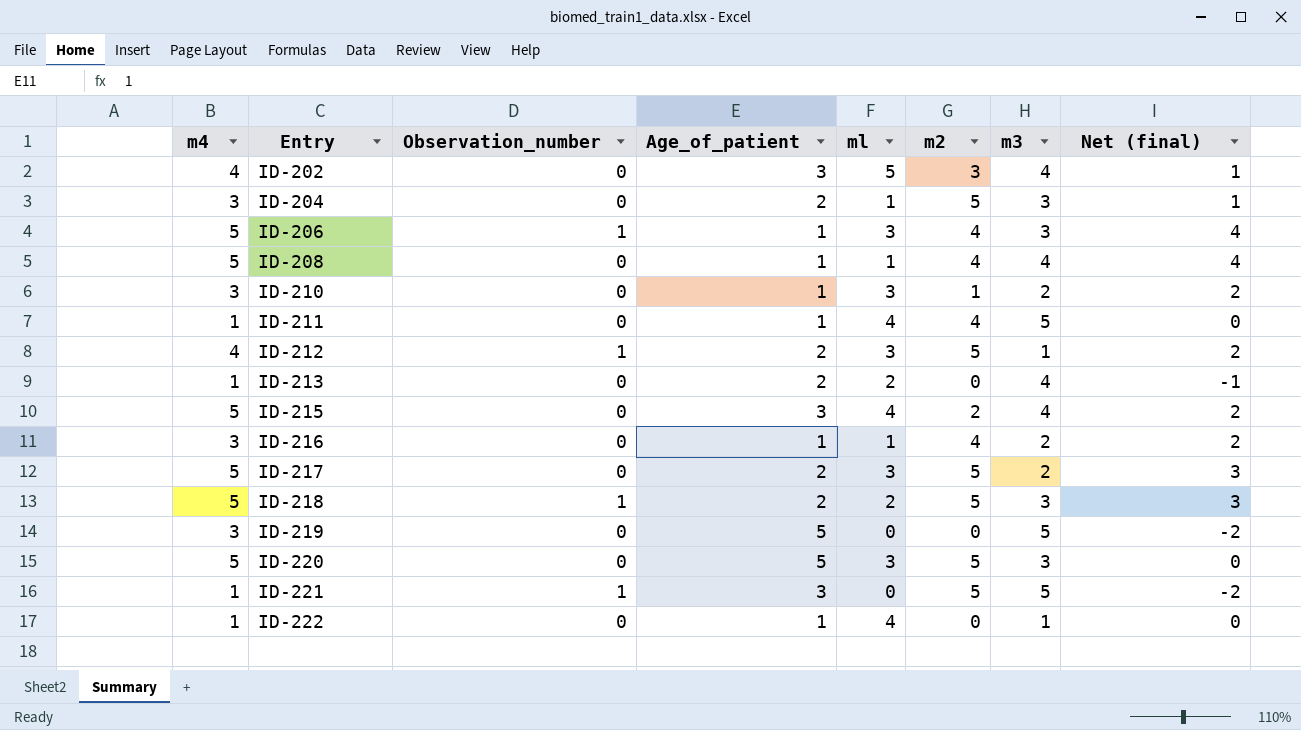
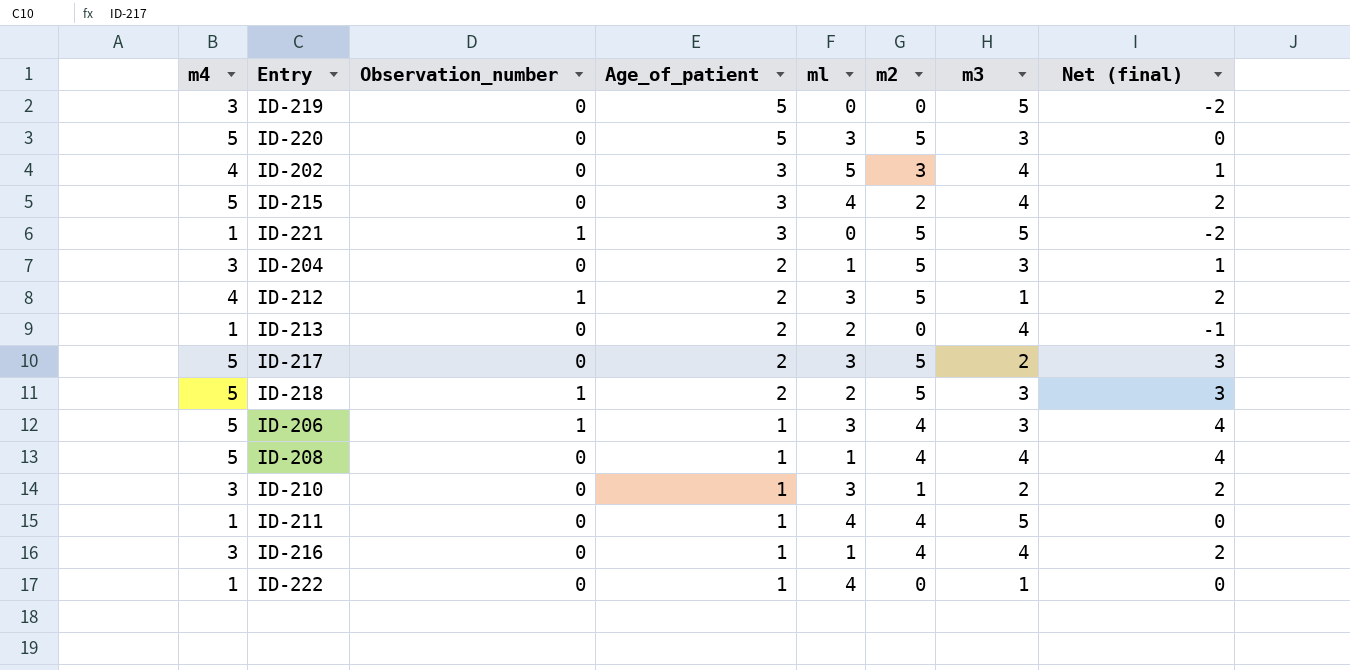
row order: Entry ascending -> Age_of_patient descending
ID-216 | m3: 2 -> 4

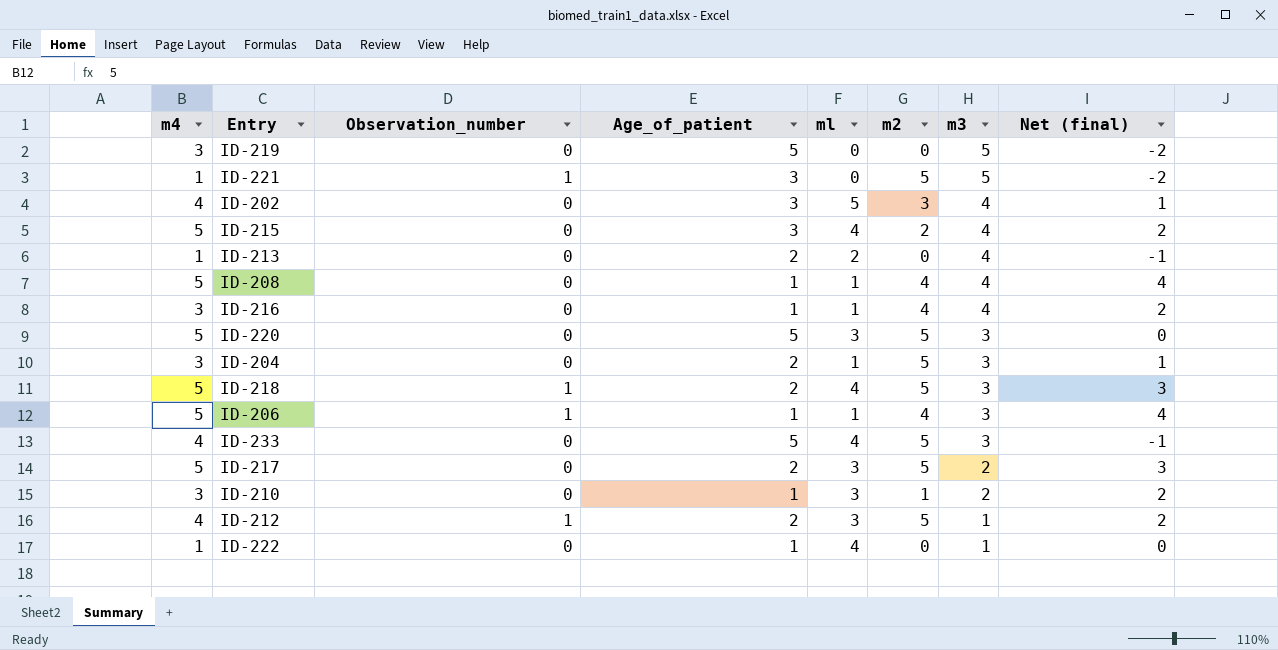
row order: Age_of_patient descending -> m3 descending
row ID-211: 1 | 0 | 1 | 4 | 4 | 5 | 0 -> none
ID-218 | ml: 2 -> 4
ID-206 | ml: 3 -> 1
row ID-233: none -> 4 | 0 | 5 | 4 | 5 | 3 | -1

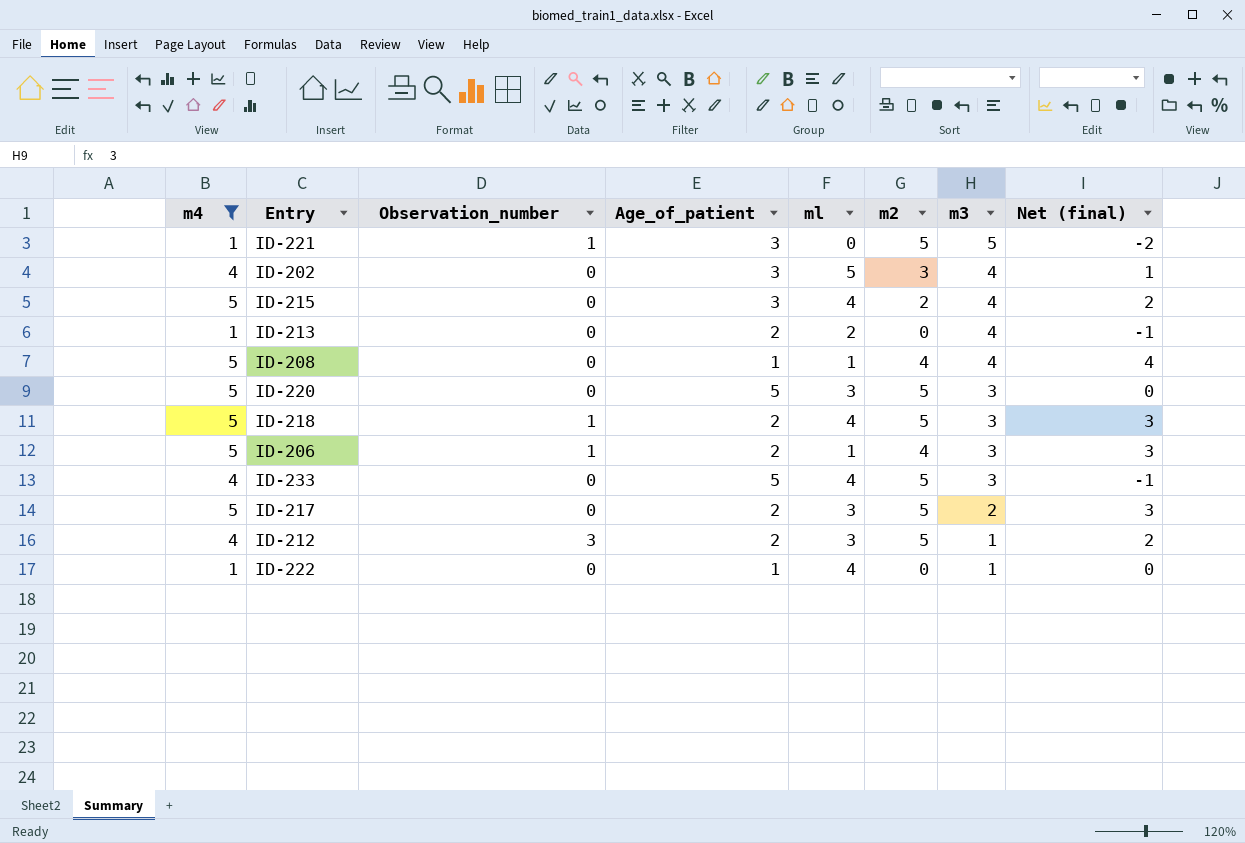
filter: none -> m4 != 3
ID-206 | Age_of_patient: 1 -> 2
ID-206 | Net (final): 4 -> 3
ID-212 | Observation_number: 1 -> 3

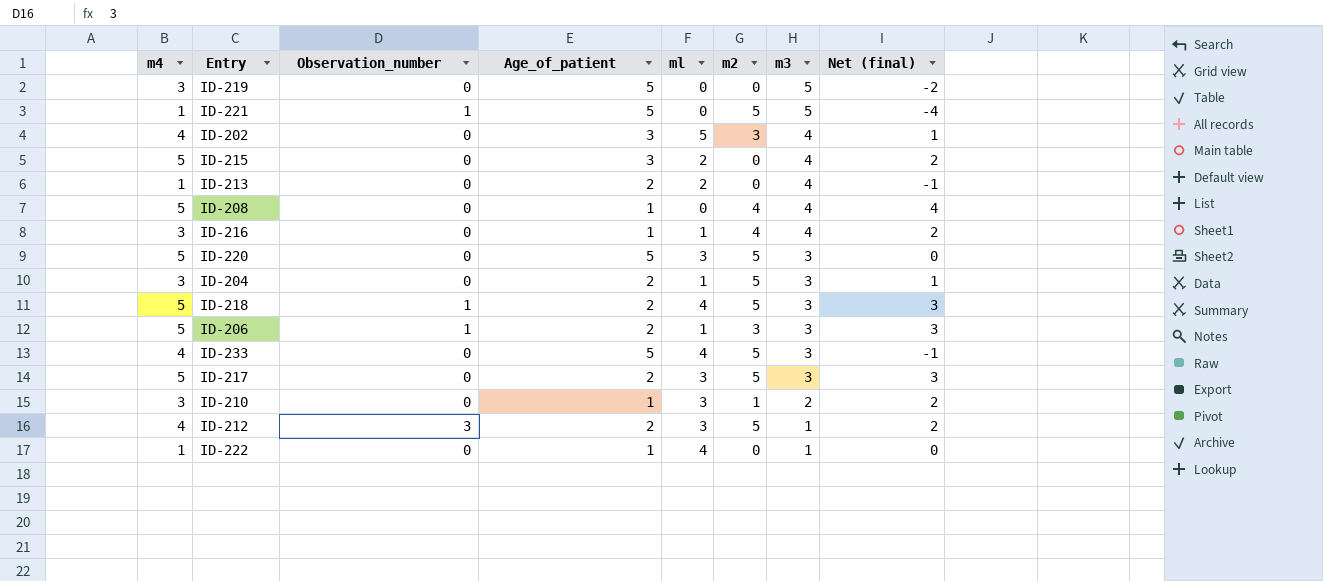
filter: m4 != 3 -> none
ID-221 | Age_of_patient: 3 -> 5
ID-221 | Net (final): -2 -> -4
ID-215 | ml: 4 -> 2
ID-215 | m2: 2 -> 0
ID-208 | ml: 1 -> 0
ID-206 | m2: 4 -> 3
ID-217 | m3: 2 -> 3

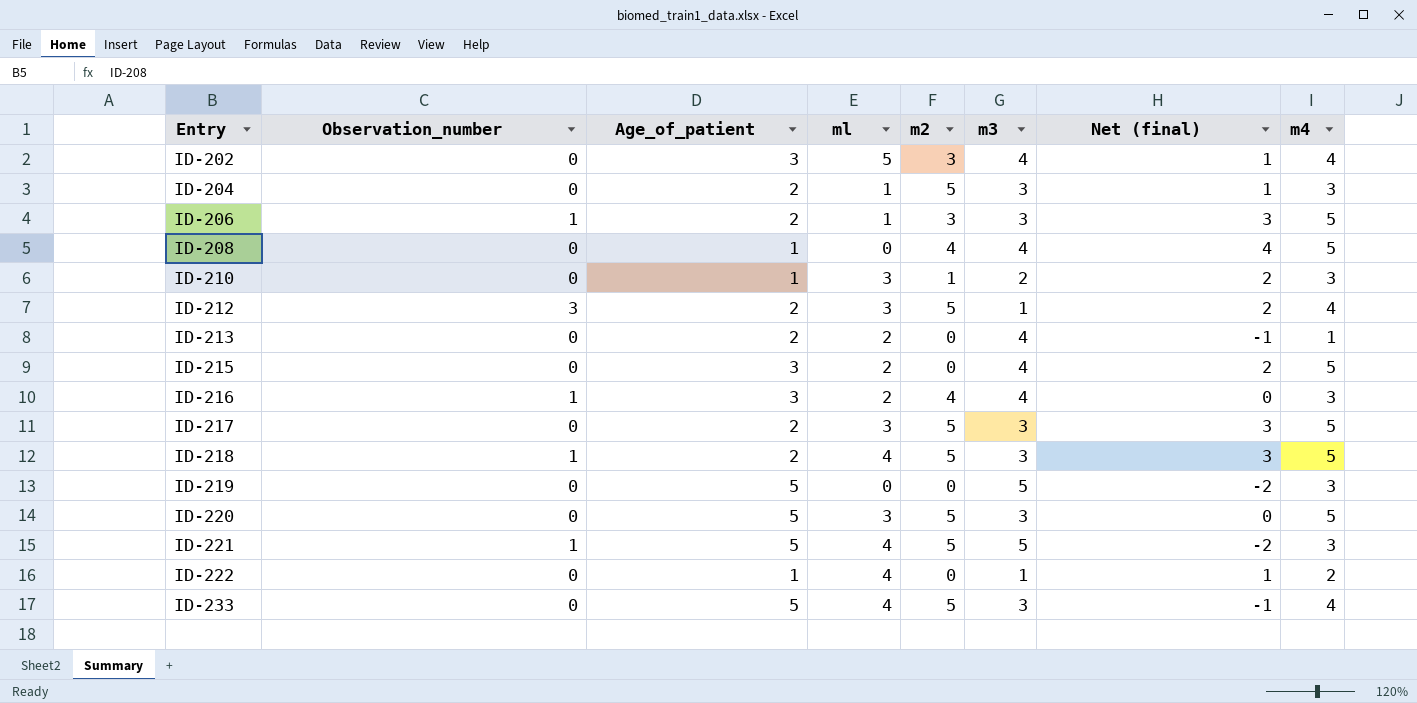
row order: m3 descending -> Entry ascending
column m4 | position: 1 -> 8
ID-216 | Observation_number: 0 -> 1
ID-216 | Age_of_patient: 1 -> 3
ID-216 | ml: 1 -> 2
ID-216 | Net (final): 2 -> 0
ID-221 | ml: 0 -> 4
ID-221 | Net (final): -4 -> -2
ID-221 | m4: 1 -> 3
ID-222 | Net (final): 0 -> 1
ID-222 | m4: 1 -> 2

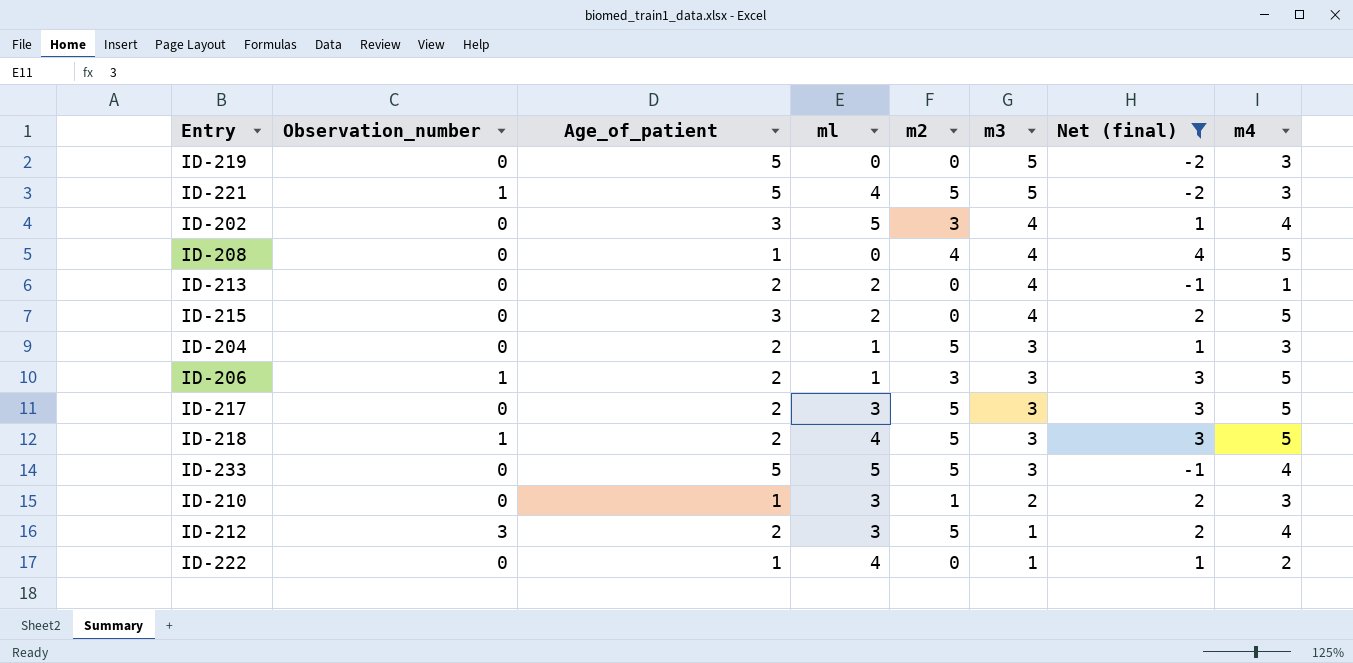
filter: none -> Net (final) != 0
row order: Entry ascending -> m3 descending
ID-233 | ml: 4 -> 5

